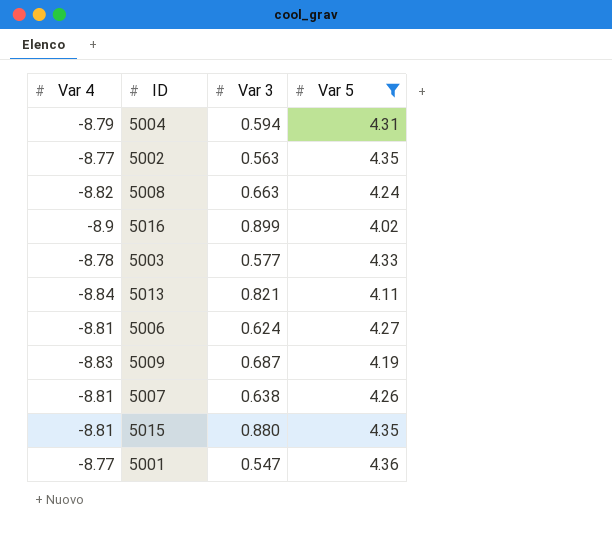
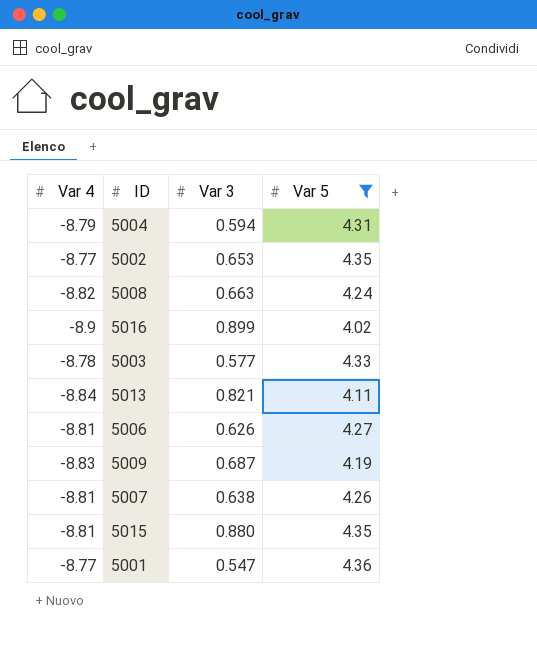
5002 | Var 3: 0.563 -> 0.653
5006 | Var 3: 0.624 -> 0.626

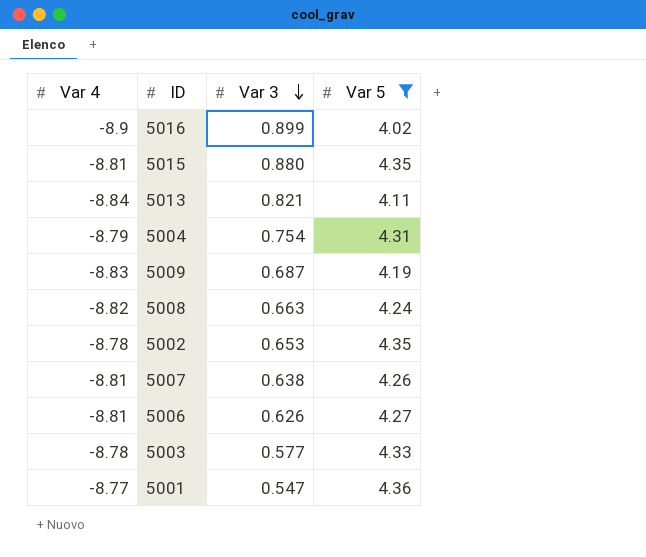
row order: none -> Var 3 descending
5004 | Var 3: 0.594 -> 0.754
5002 | Var 4: -8.77 -> -8.78

